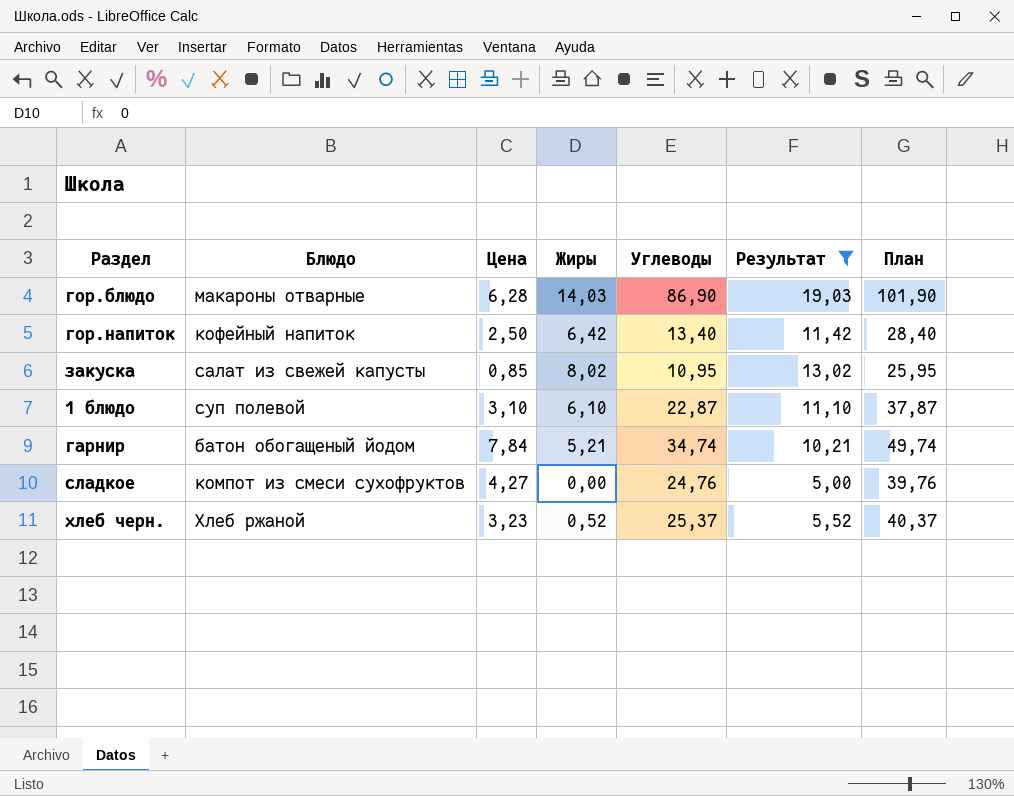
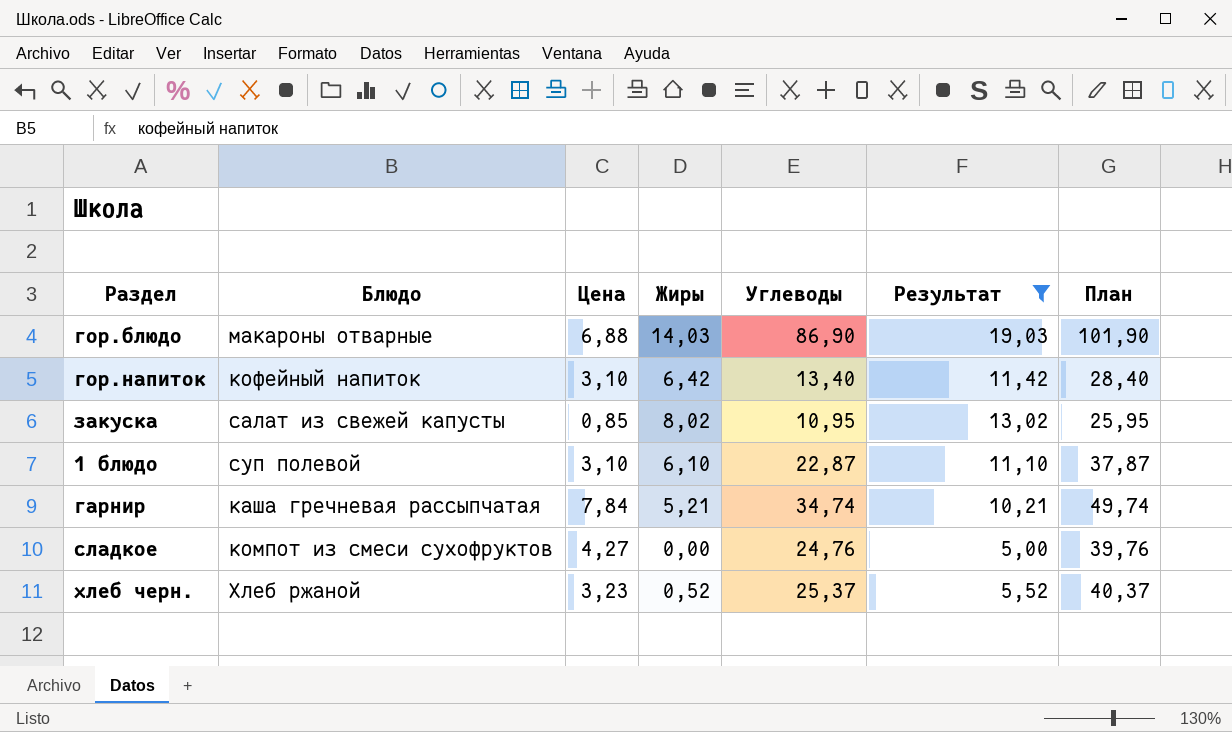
гор.блюдо | Цена: 6,28 -> 6,88
гор.напиток | Цена: 2,50 -> 3,10
гарнир | Блюдо: батон обогащеный йодом -> каша гречневая рассыпчатая

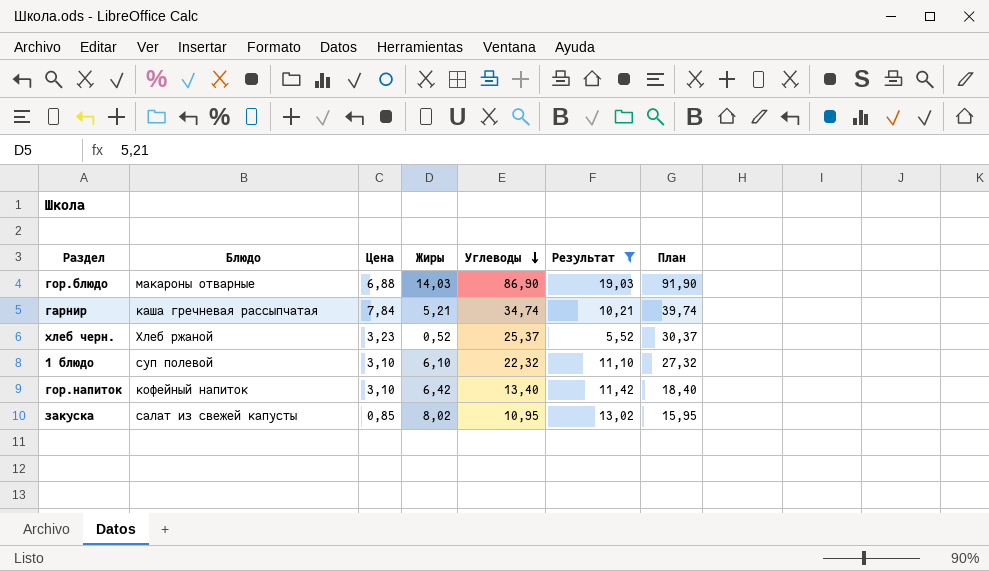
row order: none -> Углеводы descending
column План | formula: [Углеводы] + 15 -> [Углеводы] + 5
row сладкое: компот из смеси сухофруктов | 4,27 | 0,00 | 24,76 | 5,00 | 39,76 -> none
1 блюдо | Углеводы: 22,87 -> 22,32

